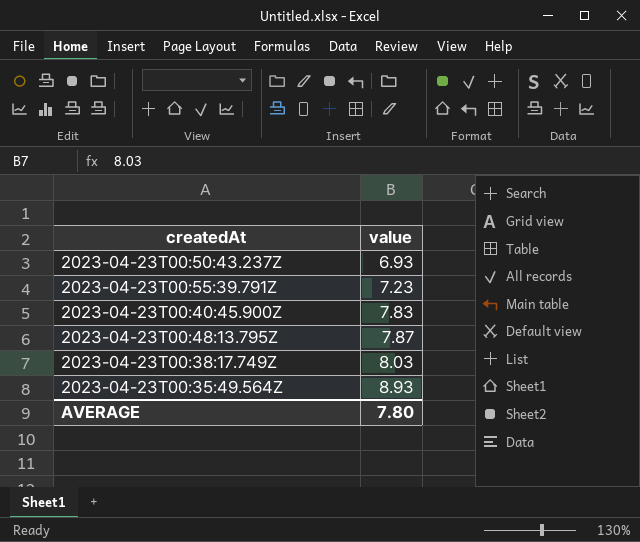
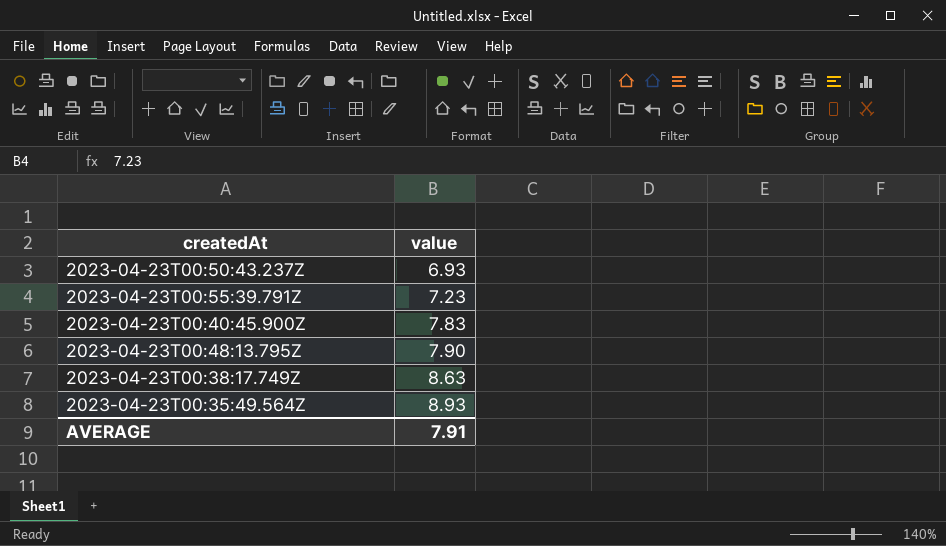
2023-04-23T00:48:13.795Z | value: 7.87 -> 7.90
2023-04-23T00:38:17.749Z | value: 8.03 -> 8.63
AVERAGE | value: 7.80 -> 7.91

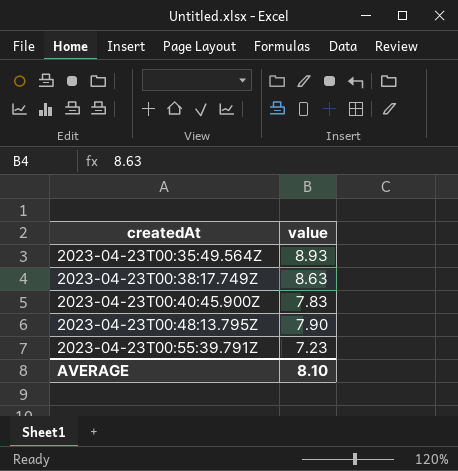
row order: value ascending -> createdAt ascending
row 2023-04-23T00:50:43.237Z: 6.93 -> none
AVERAGE | value: 7.91 -> 8.10

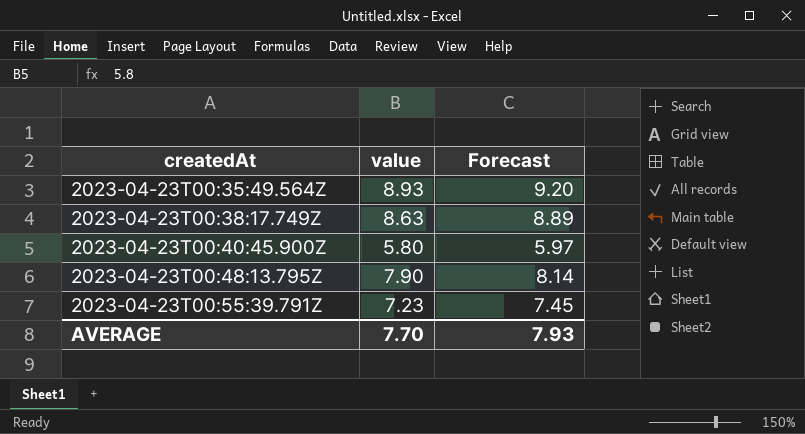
column Forecast | formula: none -> [value] * 1.03
2023-04-23T00:40:45.900Z | value: 7.83 -> 5.80
AVERAGE | value: 8.10 -> 7.70

